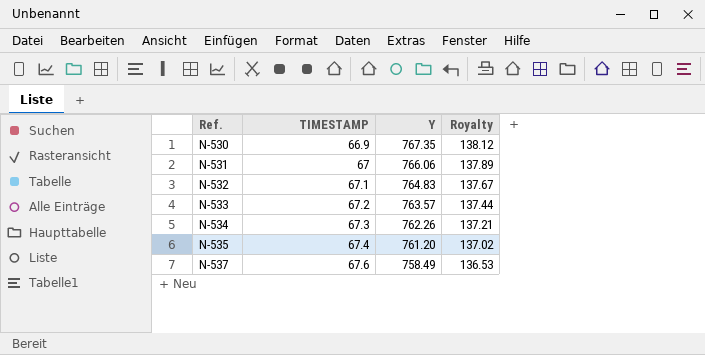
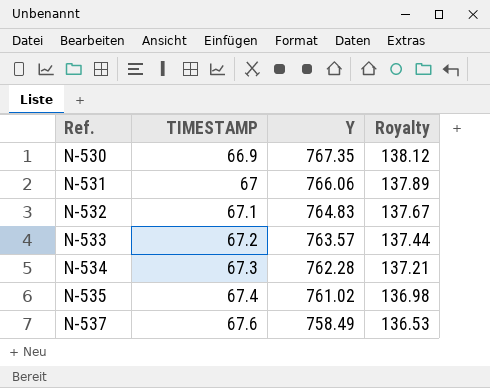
N-534 | Y: 762.26 -> 762.28
N-535 | Y: 761.20 -> 761.02
N-535 | Royalty: 137.02 -> 136.98

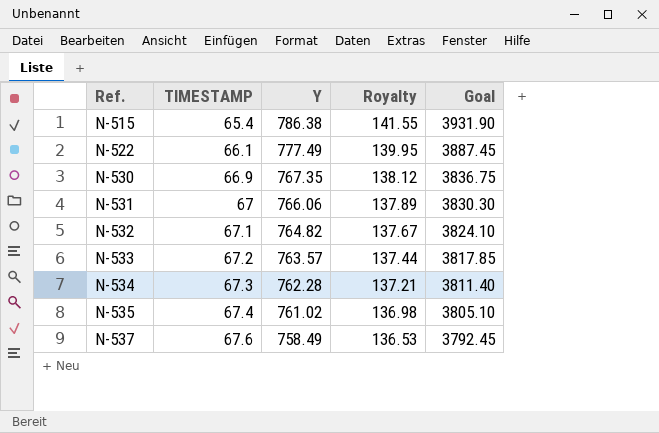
column Goal | formula: none -> [Y] * 5
row N-515: none -> 65.4 | 786.38 | 141.55 | 3931.90
row N-522: none -> 66.1 | 777.49 | 139.95 | 3887.45
N-532 | Y: 764.83 -> 764.82

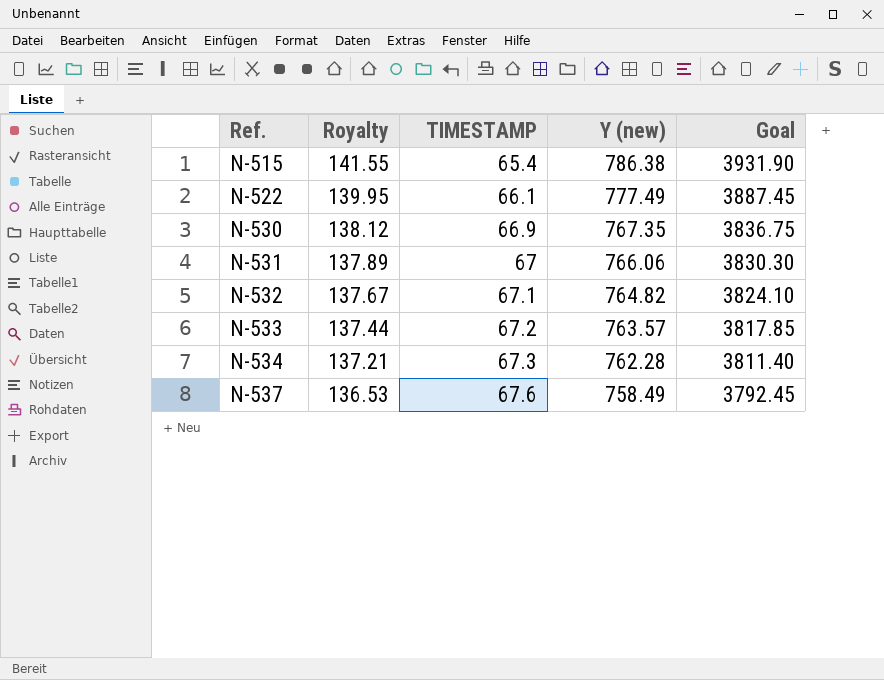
column Royalty | position: 4 -> 2
column name: Y -> Y (new)
row N-535: 67.4 | 761.02 | 136.98 | 3805.10 -> none

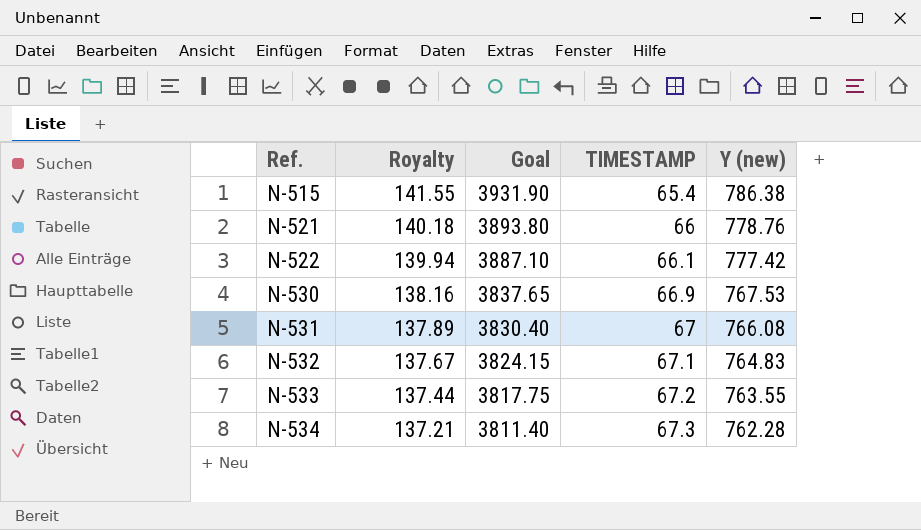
column Goal | position: 5 -> 3
row N-537: 136.53 | 67.6 | 758.49 | 3792.45 -> none
row N-521: none -> 140.18 | 3893.80 | 66 | 778.76
N-522 | Royalty: 139.95 -> 139.94
N-522 | Goal: 3887.45 -> 3887.10
N-522 | Y (new): 777.49 -> 777.42
N-530 | Royalty: 138.12 -> 138.16
N-530 | Goal: 3836.75 -> 3837.65
N-530 | Y (new): 767.35 -> 767.53
N-531 | Goal: 3830.30 -> 3830.40
N-531 | Y (new): 766.06 -> 766.08
N-532 | Goal: 3824.10 -> 3824.15
N-532 | Y (new): 764.82 -> 764.83
N-533 | Goal: 3817.85 -> 3817.75
N-533 | Y (new): 763.57 -> 763.55

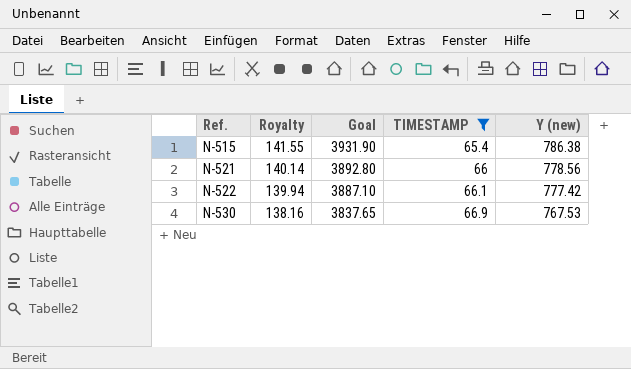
filter: none -> TIMESTAMP <= 66.9
N-521 | Royalty: 140.18 -> 140.14
N-521 | Goal: 3893.80 -> 3892.80
N-521 | Y (new): 778.76 -> 778.56

